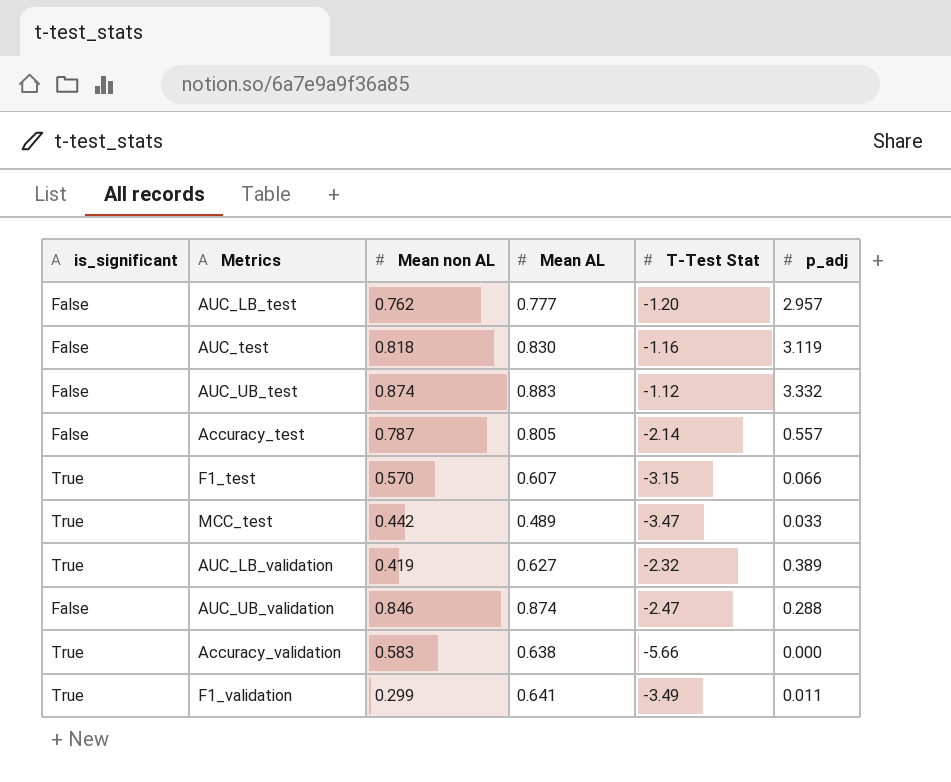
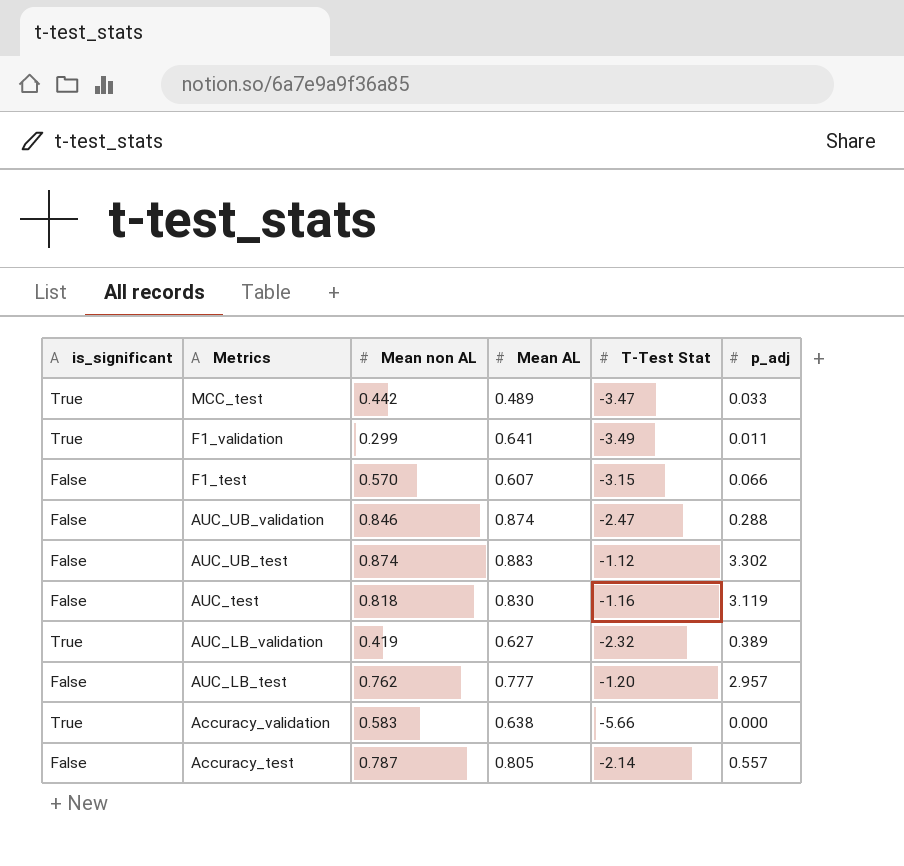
row order: none -> Metrics descending
F1_test | is_significant: True -> False
AUC_UB_test | p_adj: 3.332 -> 3.302

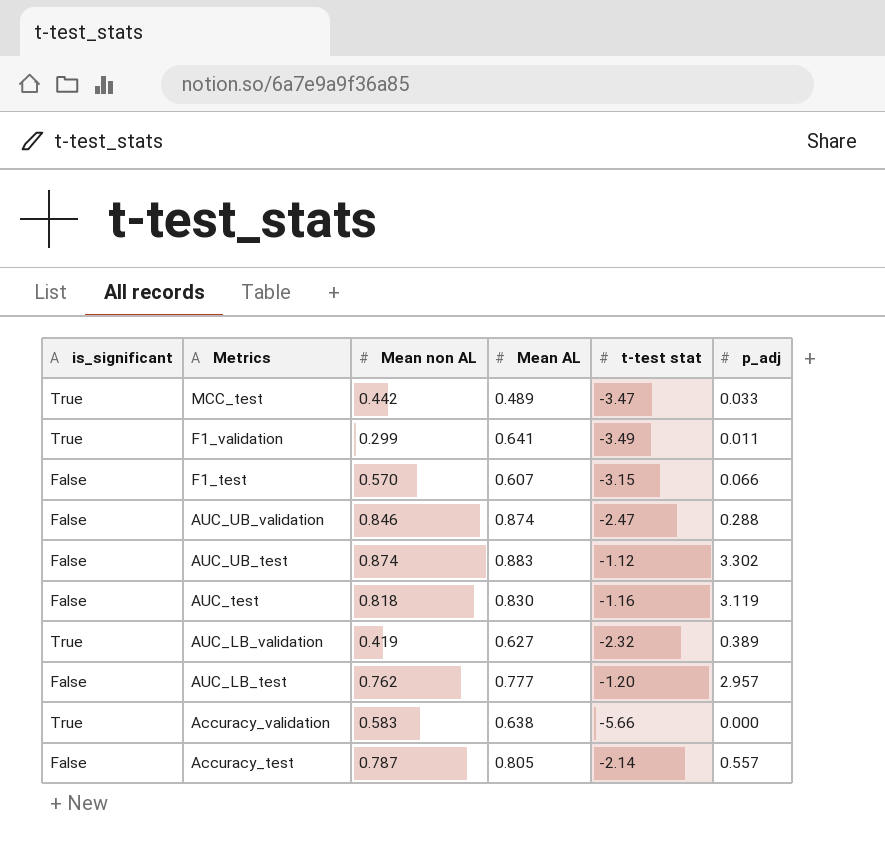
column name: T-Test Stat -> t-test stat

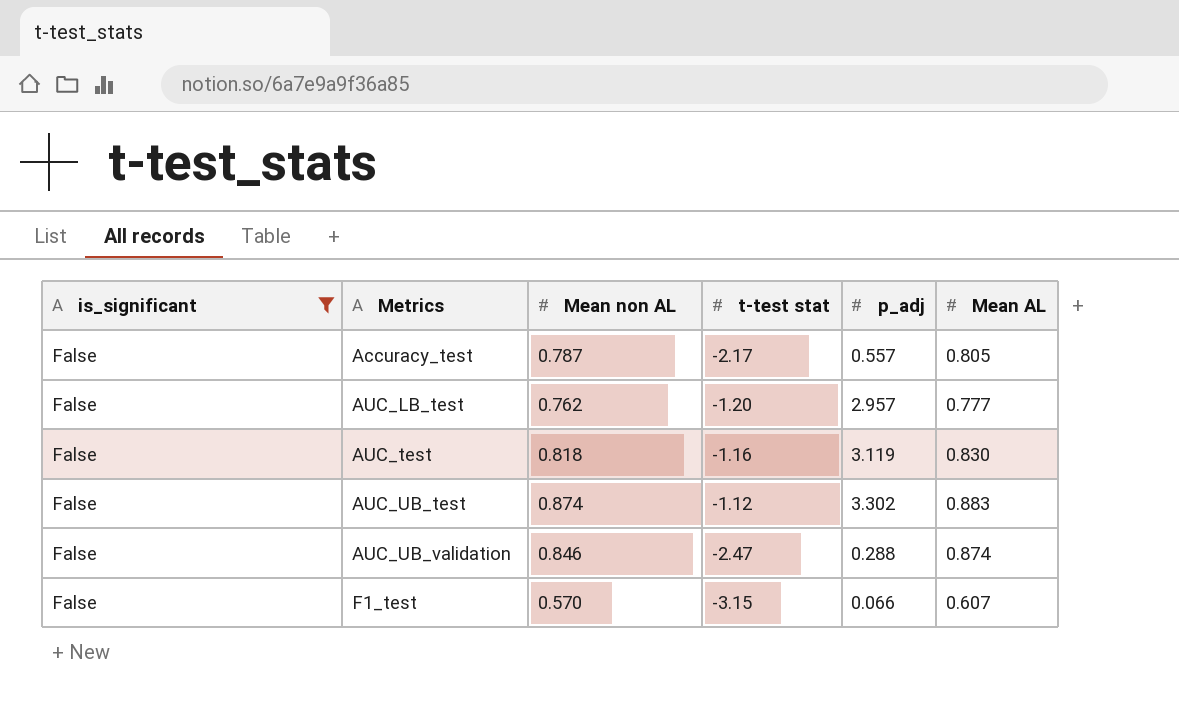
filter: none -> is_significant = False
row order: Metrics descending -> Metrics ascending
column Mean AL | position: 4 -> 6
Accuracy_test | t-test stat: -2.14 -> -2.17

